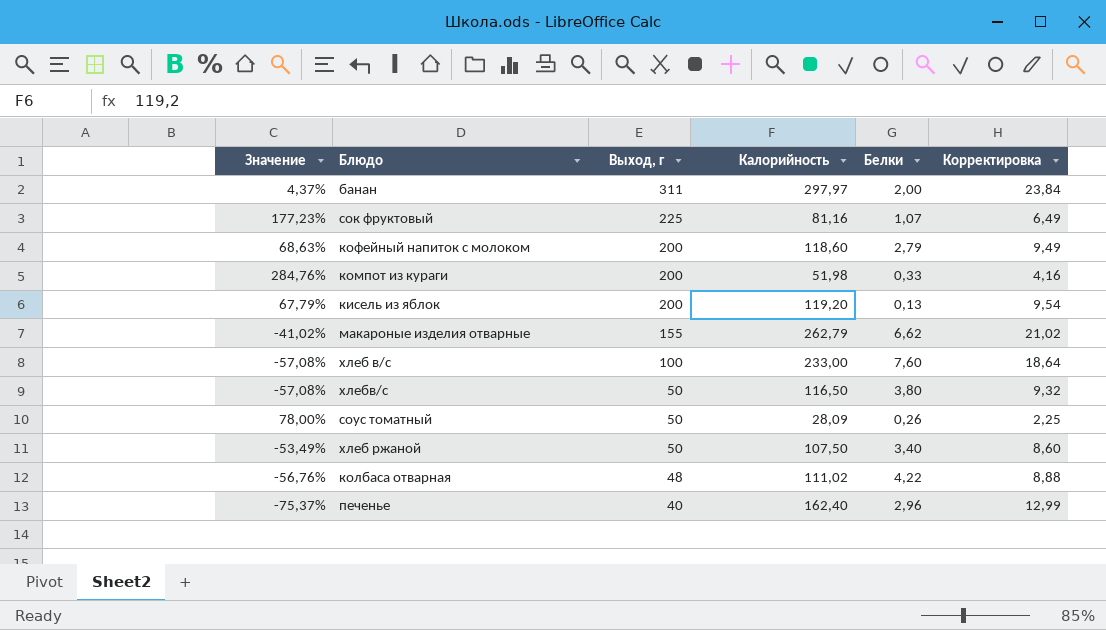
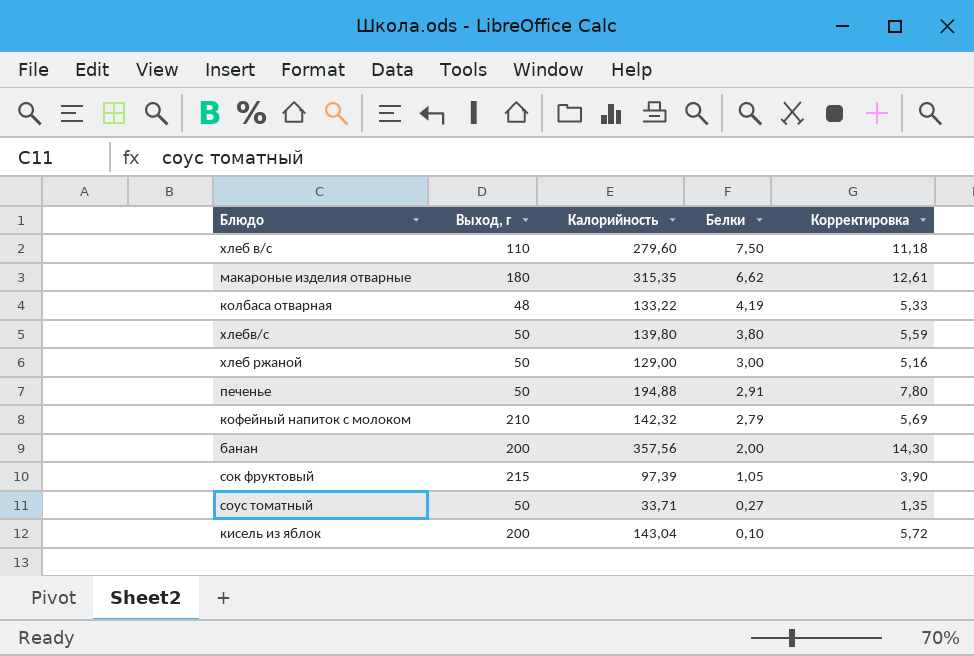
row order: Выход, г descending -> Белки descending
column Значение | formula: ([Выход, г] - [Калорийность]) / [Калорийность] -> none
column Корректировка | formula: [Калорийность] * 0,08 -> [Калорийность] * 0,04
row компот из кураги: 284,76% | 200 | 51,98 | 0,33 | 4,16 -> none
хлеб в/с | Выход, г: 100 -> 110
хлеб в/с | Калорийность: 233,00 -> 279,60
хлеб в/с | Белки: 7,60 -> 7,50
макароные изделия отварные | Выход, г: 155 -> 180
макароные изделия отварные | Калорийность: 262,79 -> 315,35
колбаса отварная | Калорийность: 111,02 -> 133,22
колбаса отварная | Белки: 4,22 -> 4,19
хлебв/с | Калорийность: 116,50 -> 139,80
хлеб ржаной | Калорийность: 107,50 -> 129,00
хлеб ржаной | Белки: 3,40 -> 3,00
печенье | Выход, г: 40 -> 50
печенье | Калорийность: 162,40 -> 194,88
печенье | Белки: 2,96 -> 2,91
кофейный напиток с молоком | Выход, г: 200 -> 210
кофейный напиток с молоком | Калорийность: 118,60 -> 142,32
банан | Выход, г: 311 -> 200
банан | Калорийность: 297,97 -> 357,56
сок фруктовый | Выход, г: 225 -> 215
сок фруктовый | Калорийность: 81,16 -> 97,39
сок фруктовый | Белки: 1,07 -> 1,05
соус томатный | Калорийность: 28,09 -> 33,71
соус томатный | Белки: 0,26 -> 0,27
кисель из яблок | Калорийность: 119,20 -> 143,04
кисель из яблок | Белки: 0,13 -> 0,10

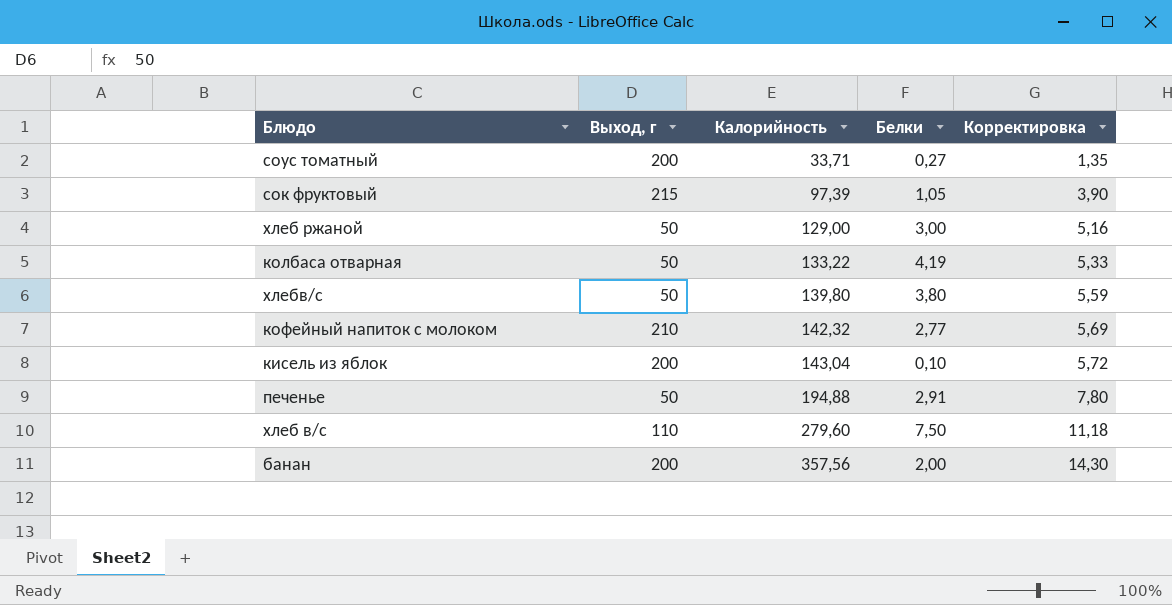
row order: Белки descending -> Калорийность ascending
row макароные изделия отварные: 180 | 315,35 | 6,62 | 12,61 -> none
соус томатный | Выход, г: 50 -> 200
колбаса отварная | Выход, г: 48 -> 50
кофейный напиток с молоком | Белки: 2,79 -> 2,77

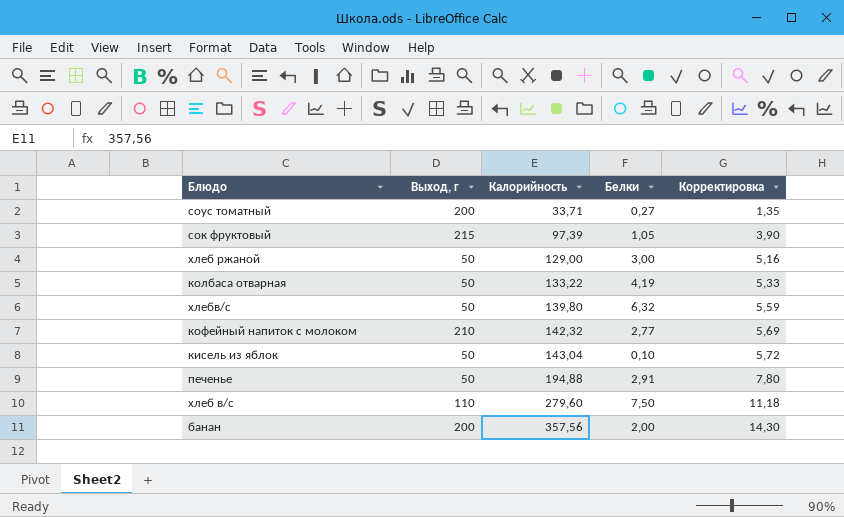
хлебв/с | Белки: 3,80 -> 6,32
кисель из яблок | Выход, г: 200 -> 50

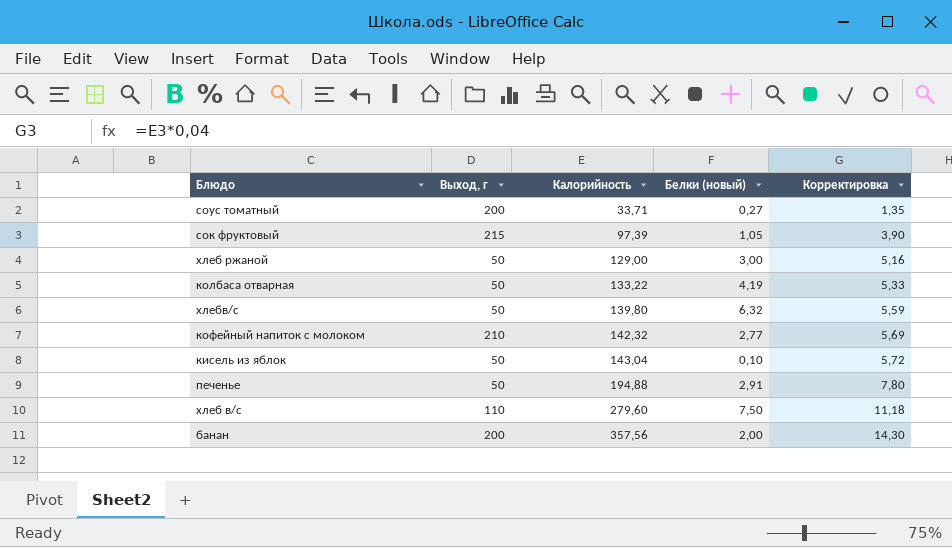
column name: Белки -> Белки (новый)

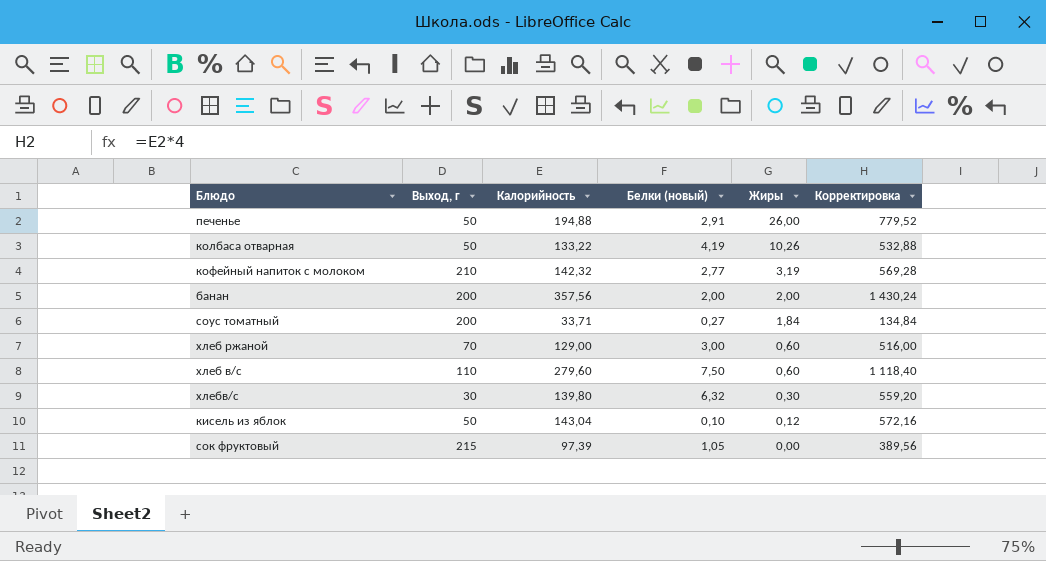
row order: Калорийность ascending -> Жиры descending
column Жиры | position: none -> 5
column Корректировка | formula: [Калорийность] * 0,04 -> [Калорийность] * 4
хлеб ржаной | Выход, г: 50 -> 70
хлебв/с | Выход, г: 50 -> 30

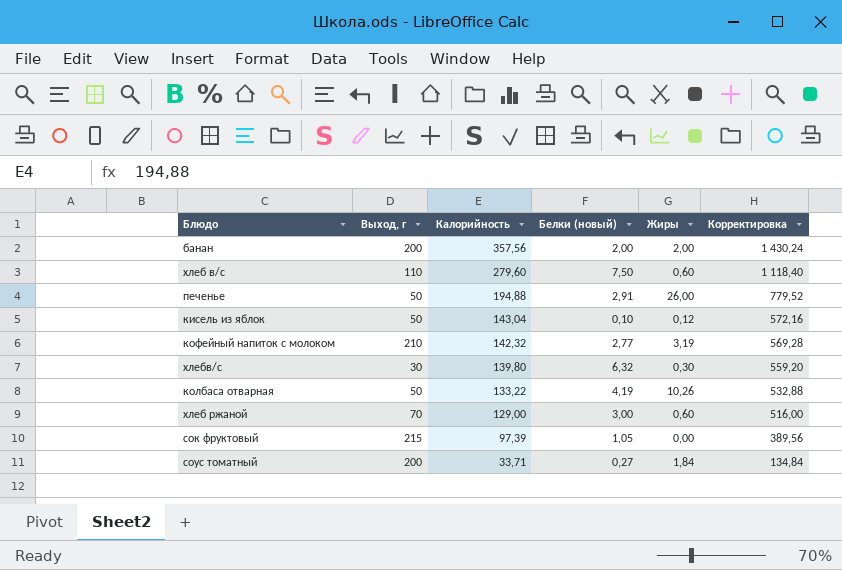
row order: Жиры descending -> Калорийность descending

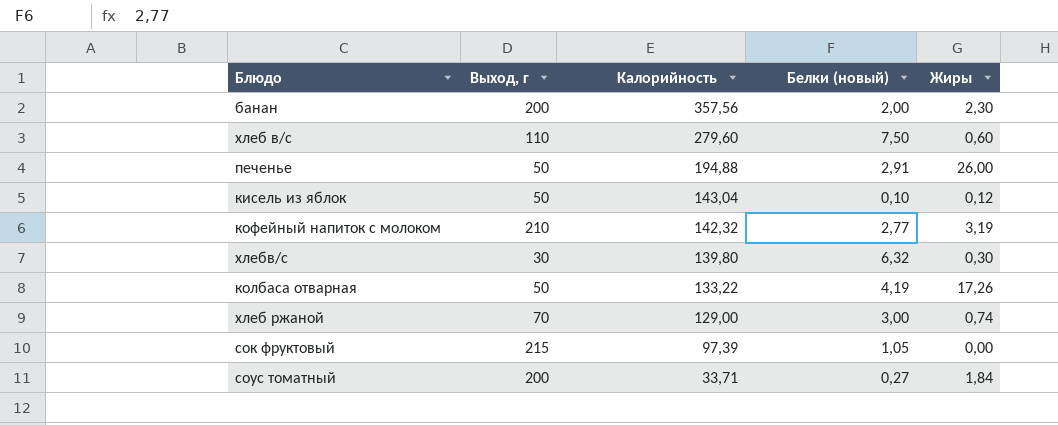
column Корректировка | formula: [Калорийность] * 4 -> none
банан | Жиры: 2,00 -> 2,30
колбаса отварная | Жиры: 10,26 -> 17,26
хлеб ржаной | Жиры: 0,60 -> 0,74

